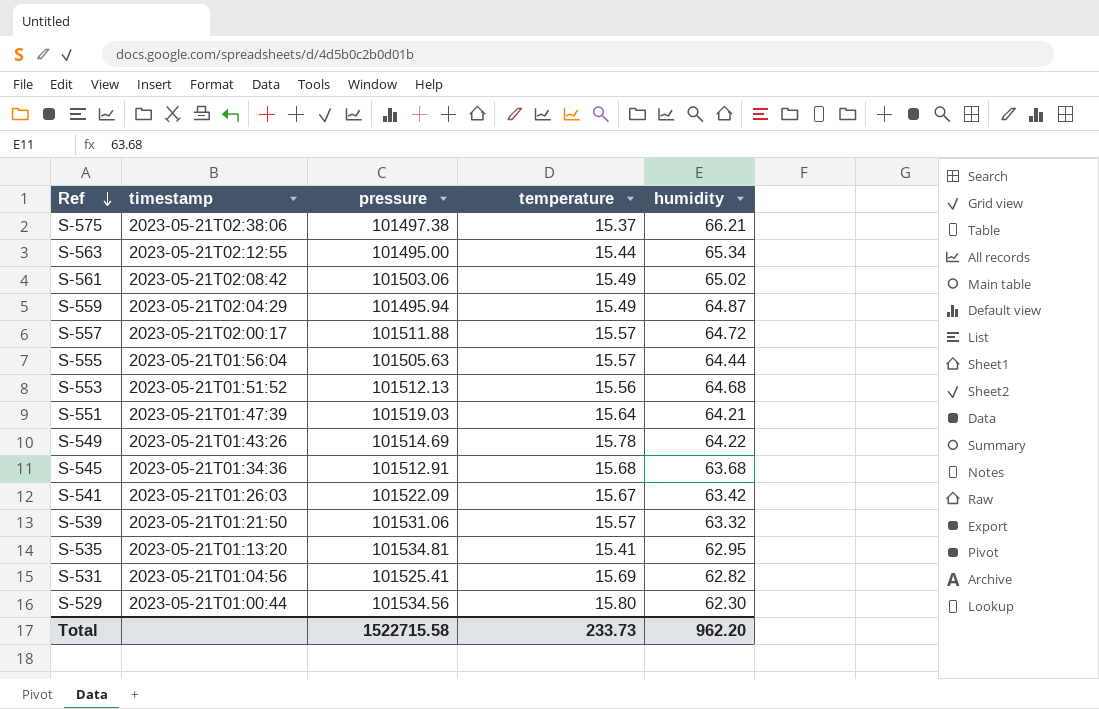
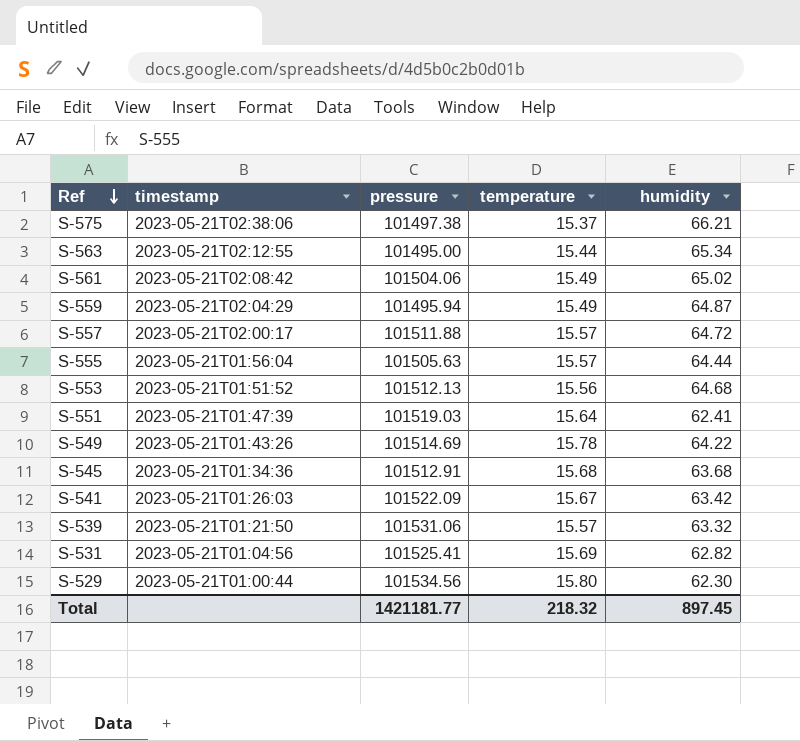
row S-535: 2023-05-21T01:13:20 | 101534.81 | 15.41 | 62.95 -> none
S-561 | pressure: 101503.06 -> 101504.06
S-551 | humidity: 64.21 -> 62.41
Total | pressure: 1522715.58 -> 1421181.77
Total | temperature: 233.73 -> 218.32
Total | humidity: 962.20 -> 897.45

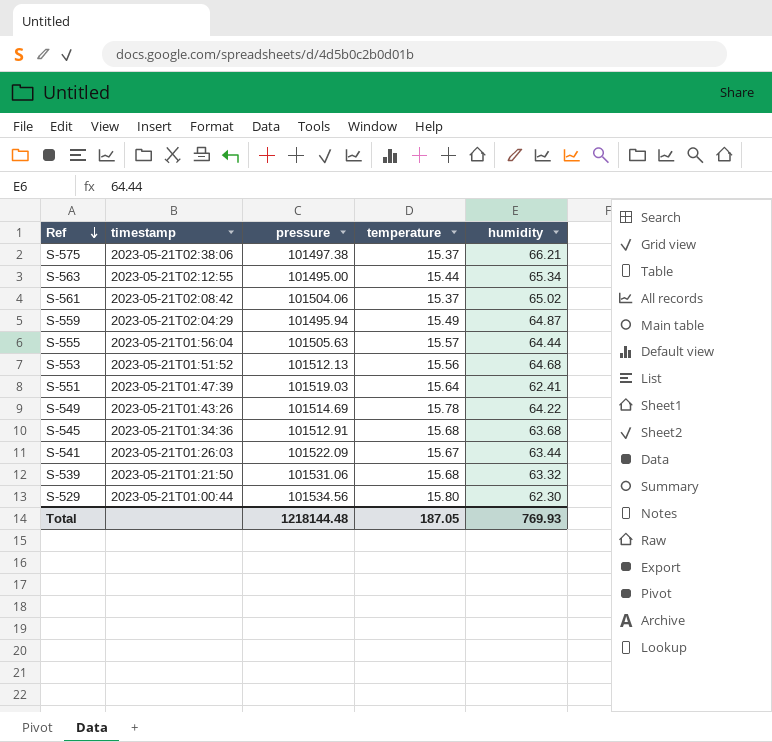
row S-557: 2023-05-21T02:00:17 | 101511.88 | 15.57 | 64.72 -> none
row S-531: 2023-05-21T01:04:56 | 101525.41 | 15.69 | 62.82 -> none
S-561 | temperature: 15.49 -> 15.37
S-541 | humidity: 63.42 -> 63.44
S-539 | temperature: 15.57 -> 15.68
Total | pressure: 1421181.77 -> 1218144.48
Total | temperature: 218.32 -> 187.05
Total | humidity: 897.45 -> 769.93

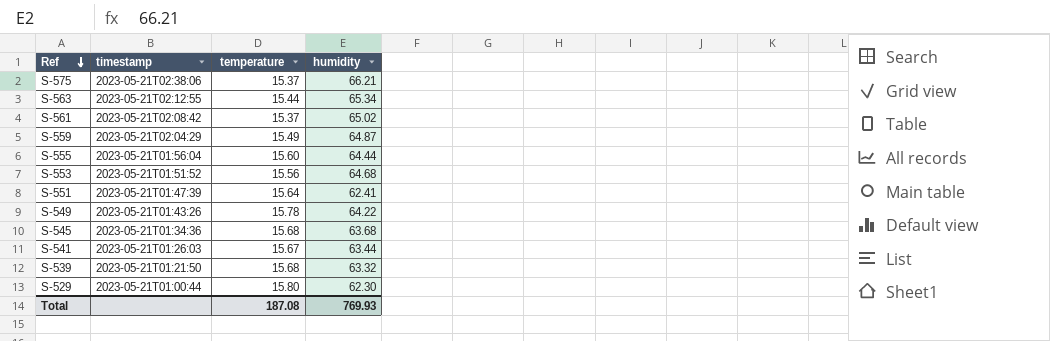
column pressure | position: 3 -> none
S-555 | temperature: 15.57 -> 15.60
Total | temperature: 187.05 -> 187.08

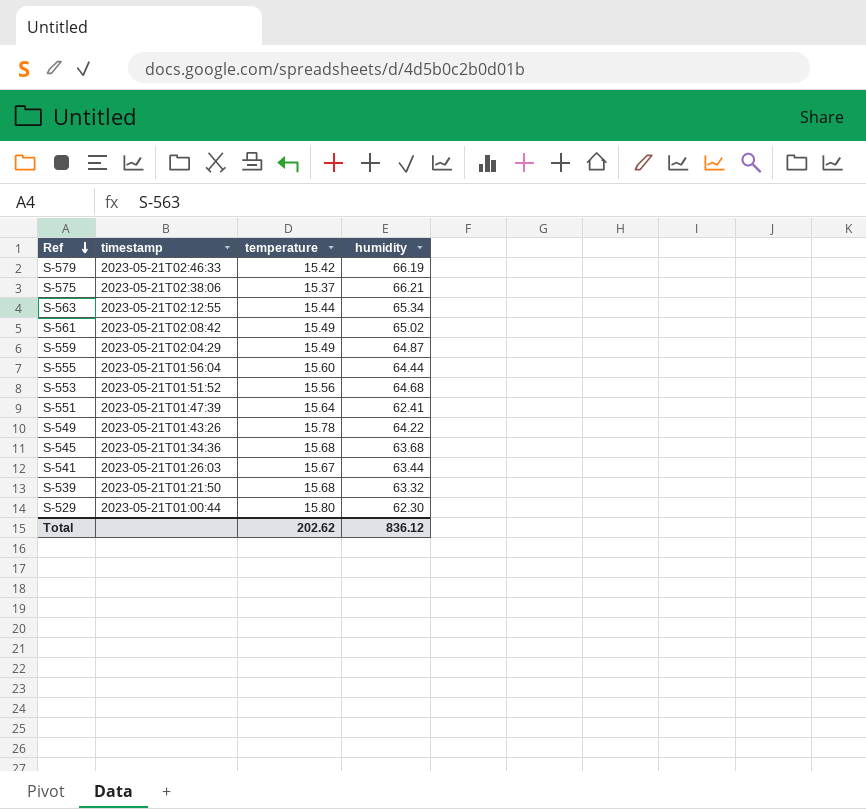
row S-579: none -> 2023-05-21T02:46:33 | 15.42 | 66.19
S-561 | temperature: 15.37 -> 15.49
Total | temperature: 187.08 -> 202.62
Total | humidity: 769.93 -> 836.12

